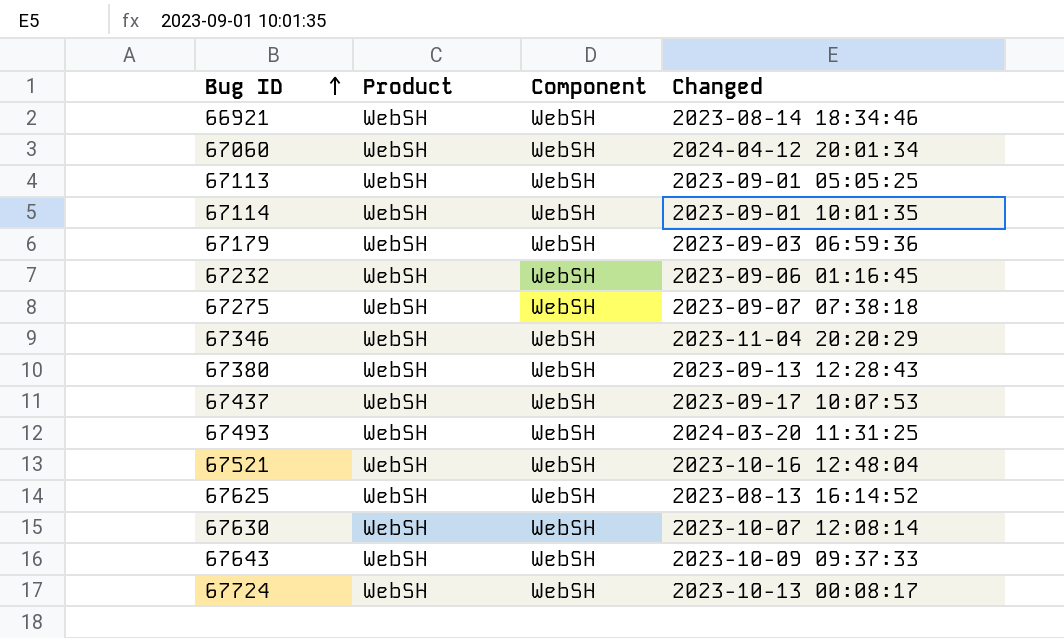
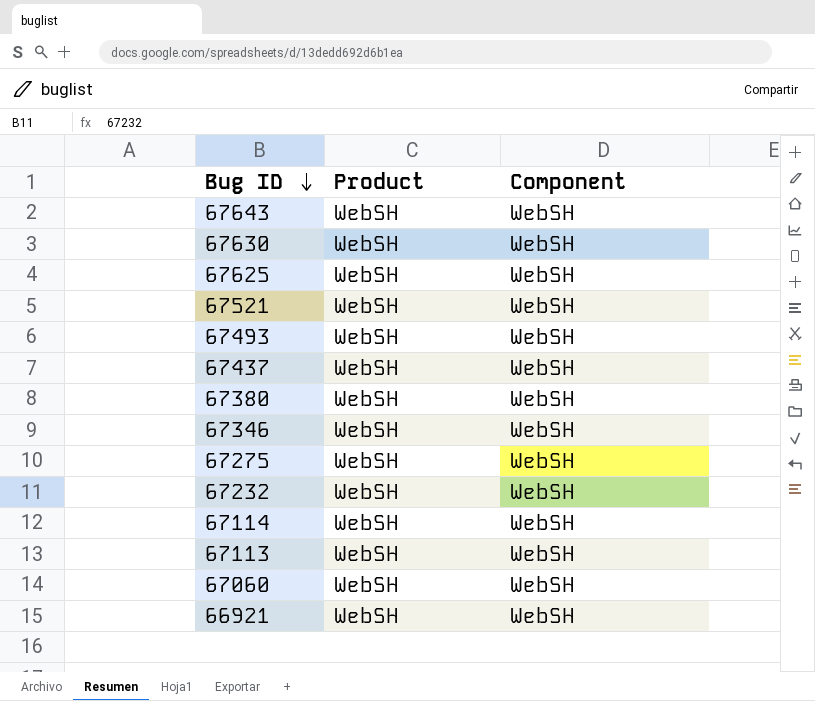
row order: Bug ID ascending -> Bug ID descending
column Changed | position: 4 -> none
row 67179: WebSH | WebSH | 2023-09-03 06:59:36 -> none
row 67724: WebSH | WebSH | 2023-10-13 00:08:17 -> none

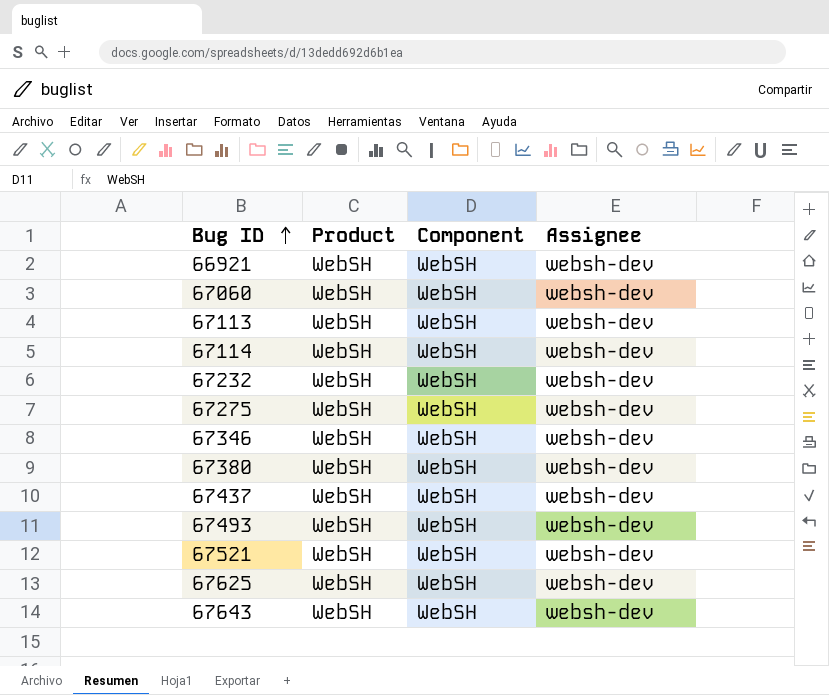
row order: Bug ID descending -> Bug ID ascending
column Assignee | position: none -> 4
row 67630: WebSH | WebSH -> none

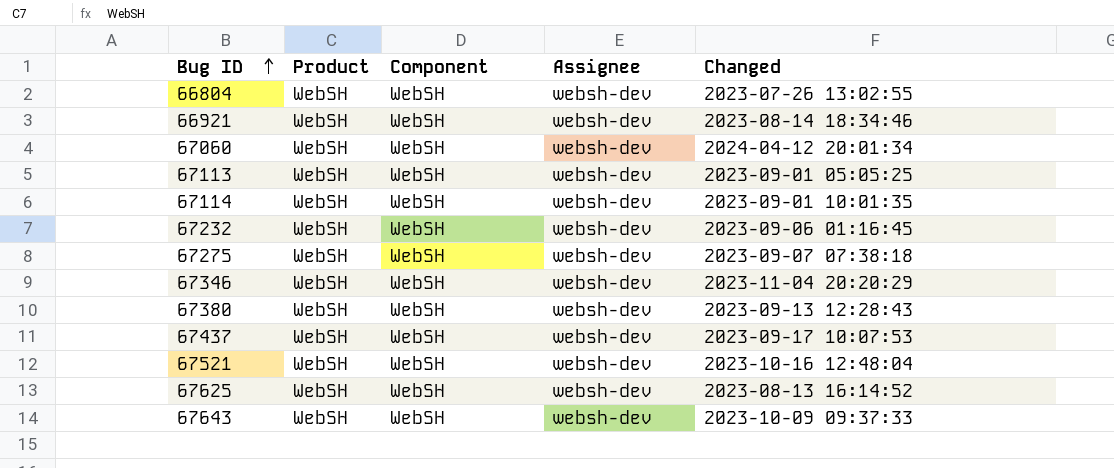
column Changed | position: none -> 5
row 67493: WebSH | WebSH | websh-dev -> none
row 66804: none -> WebSH | WebSH | websh-dev | 2023-07-26 13:02:55

